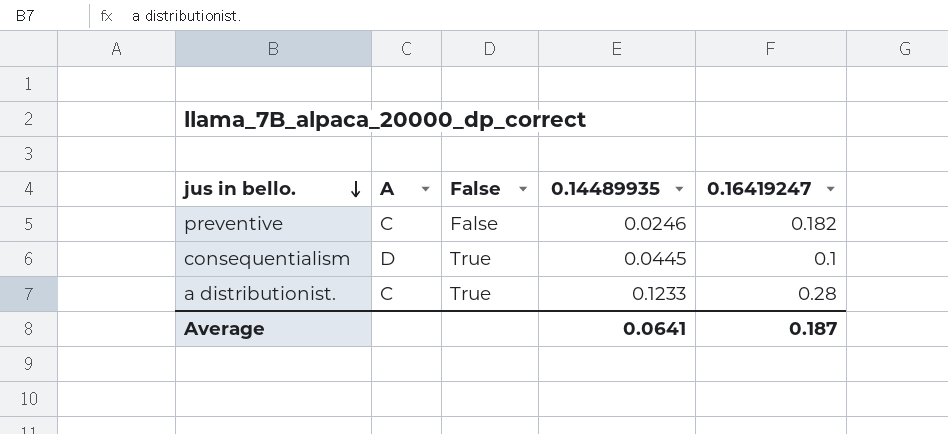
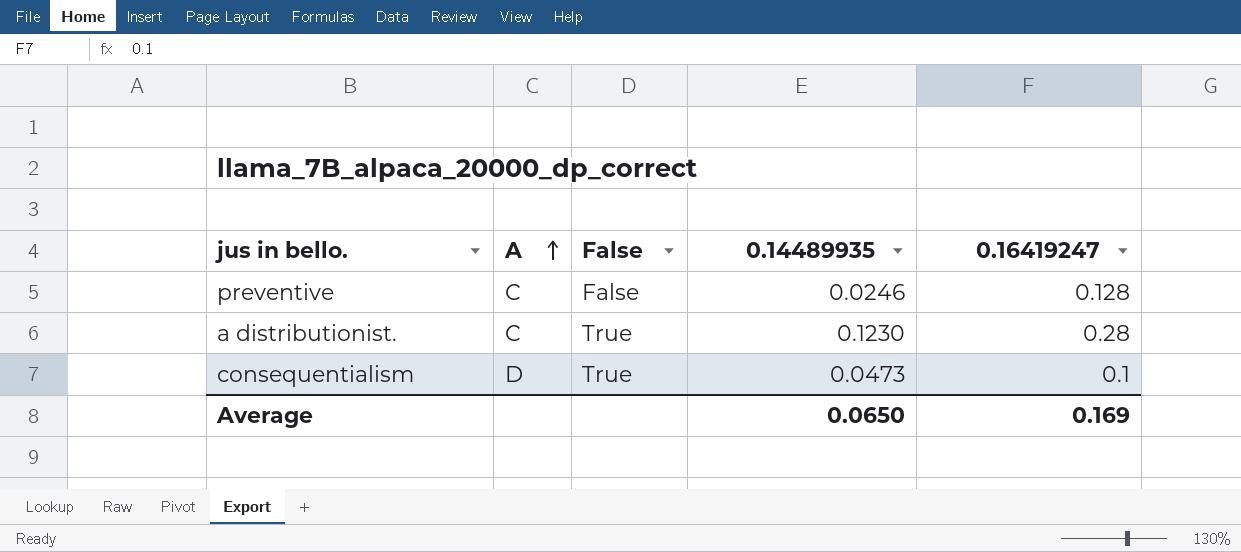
row order: jus in bello. descending -> A ascending
preventive | 0.16419247: 0.182 -> 0.128
a distributionist. | 0.14489935: 0.1233 -> 0.1230
consequentialism | 0.14489935: 0.0445 -> 0.0473
Average | 0.14489935: 0.0641 -> 0.0650
Average | 0.16419247: 0.187 -> 0.169

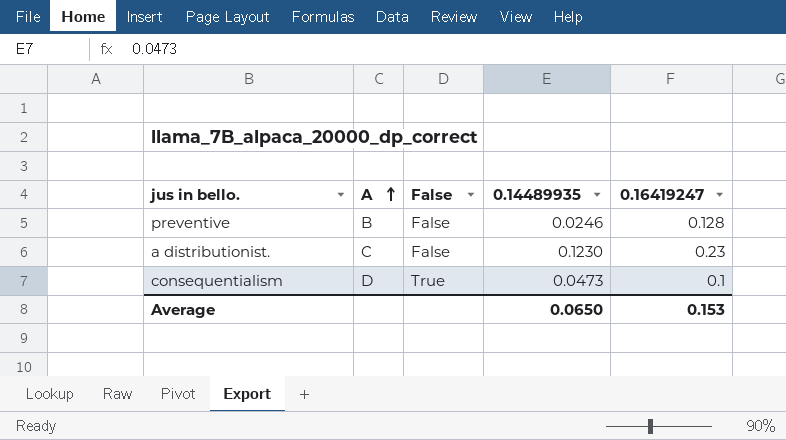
preventive | A: C -> B
a distributionist. | False: True -> False
a distributionist. | 0.16419247: 0.28 -> 0.23
Average | 0.16419247: 0.169 -> 0.153

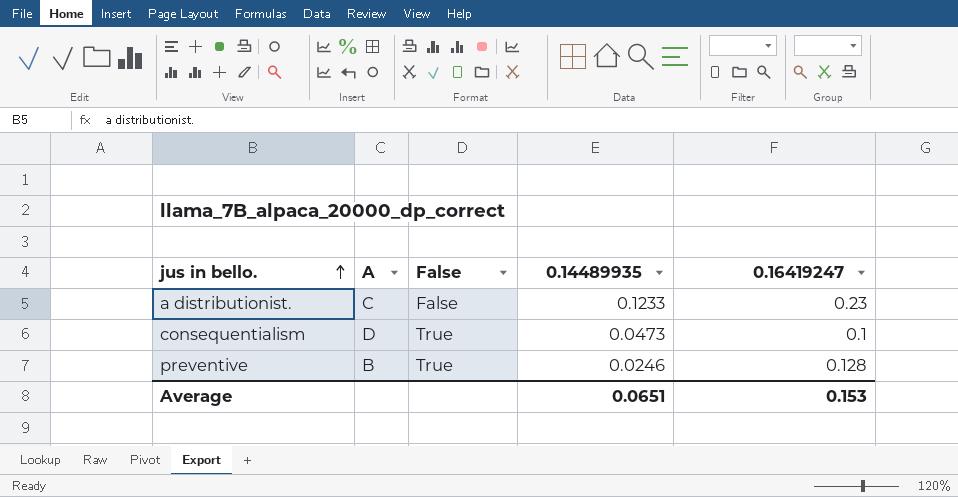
row order: A ascending -> jus in bello. ascending
a distributionist. | 0.14489935: 0.1230 -> 0.1233
preventive | False: False -> True
Average | 0.14489935: 0.0650 -> 0.0651

